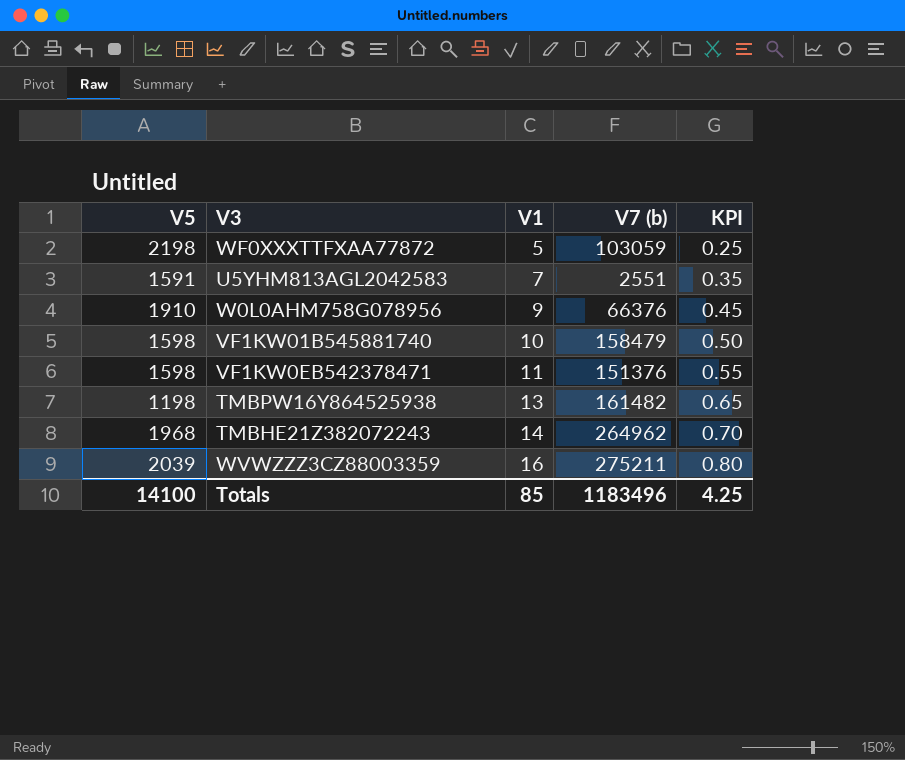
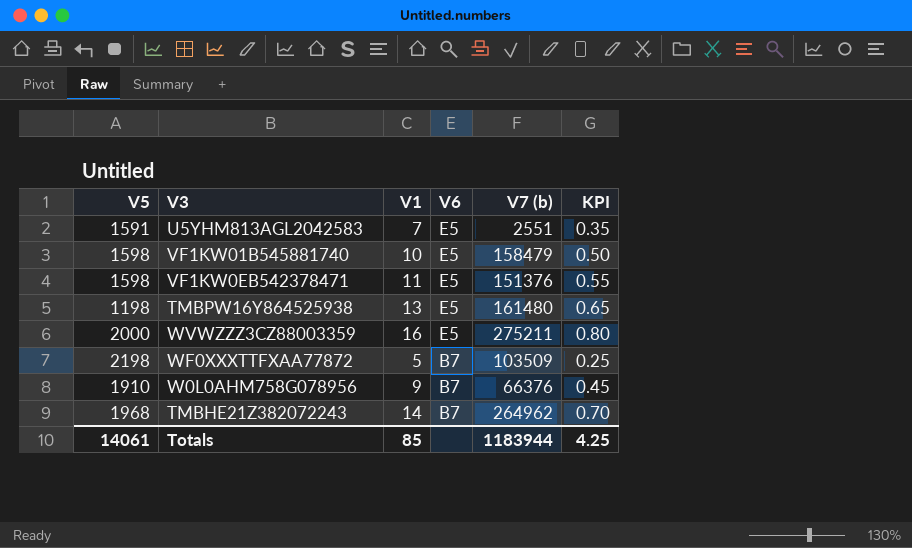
row order: V1 ascending -> V6 descending
column V6 | position: none -> 4
TMBPW16Y864525938 | V7 (b): 161482 -> 161480
WVWZZZ3CZ88003359 | V5: 2039 -> 2000
WF0XXXTTFXAA77872 | V7 (b): 103059 -> 103509
Totals | V5: 14100 -> 14061
Totals | V7 (b): 1183496 -> 1183944

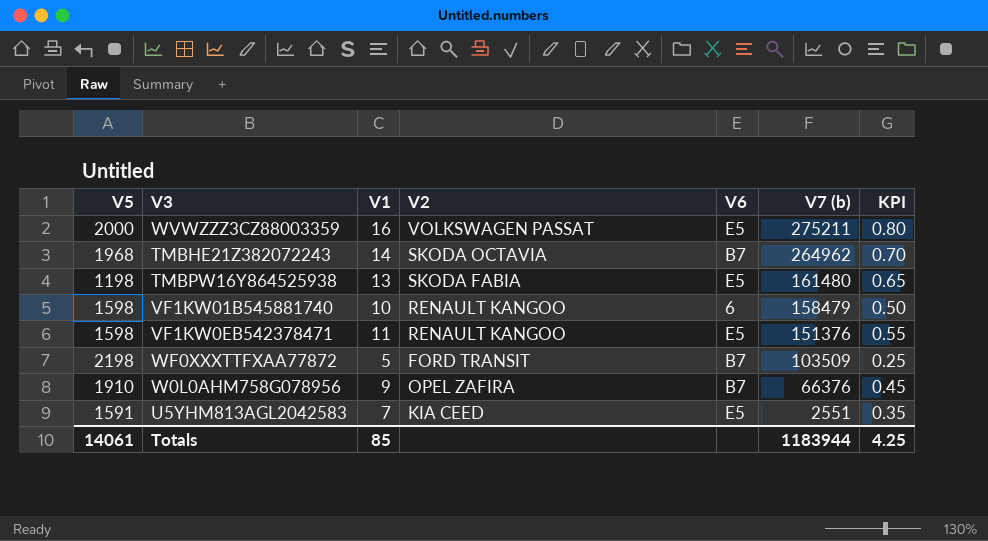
row order: V6 descending -> V7 (b) descending
column V2 | position: none -> 4
VF1KW01B545881740 | V6: E5 -> 6

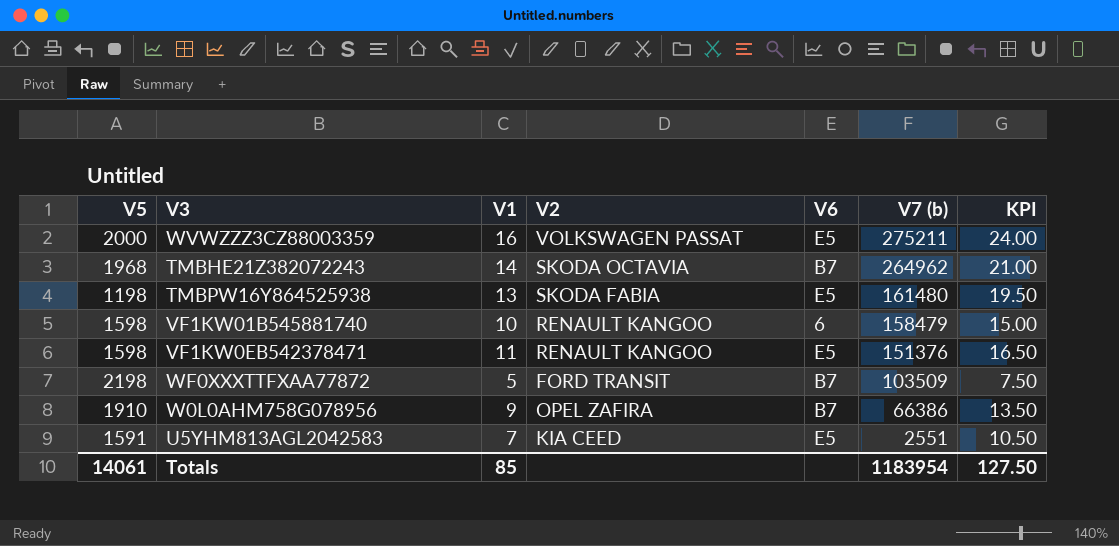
column KPI | formula: [V1] * 0.05 -> [V1] * 1.5
W0L0AHM758G078956 | V7 (b): 66376 -> 66386
Totals | V7 (b): 1183944 -> 1183954
Totals | KPI: 4.25 -> 127.50

